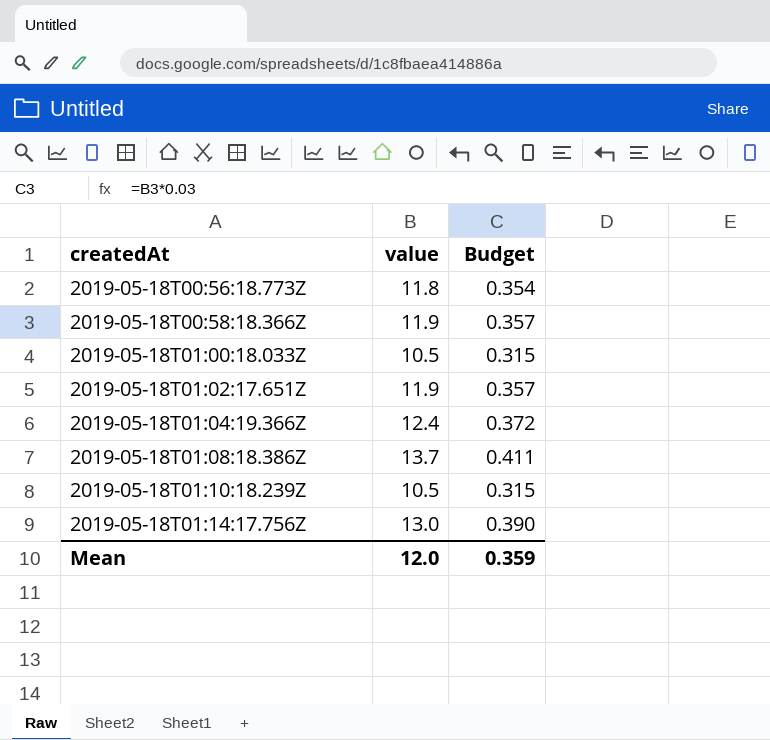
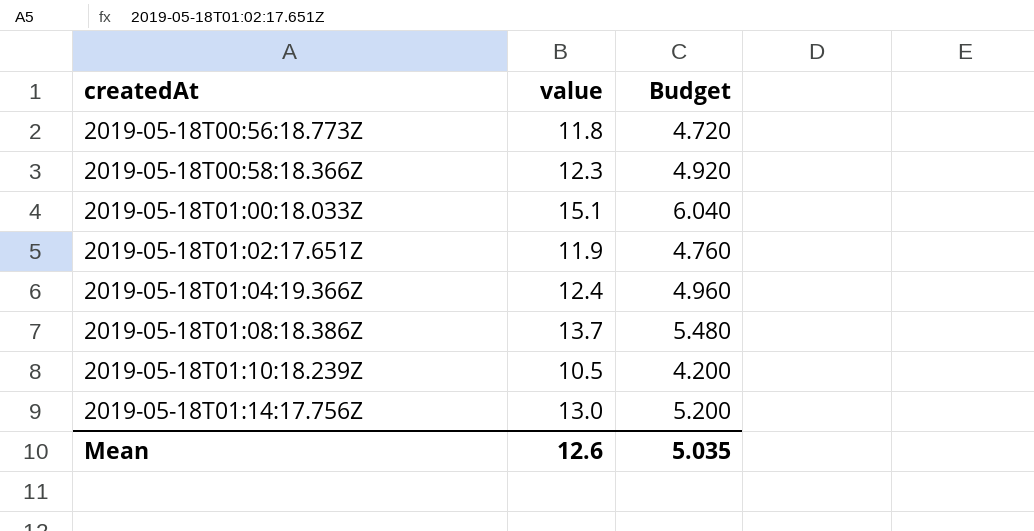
column Budget | formula: [value] * 0.03 -> [value] * 0.4
2019-05-18T00:58:18.366Z | value: 11.9 -> 12.3
2019-05-18T01:00:18.033Z | value: 10.5 -> 15.1
Mean | value: 12.0 -> 12.6
Mean | Budget: 0.359 -> 5.035

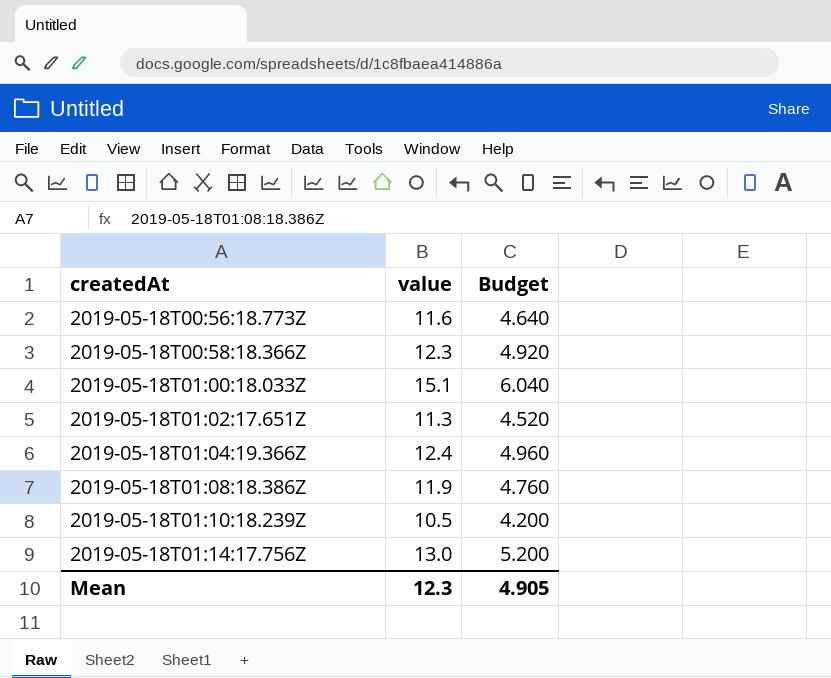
2019-05-18T00:56:18.773Z | value: 11.8 -> 11.6
2019-05-18T00:56:18.773Z | Budget: 4.720 -> 4.640
2019-05-18T01:02:17.651Z | value: 11.9 -> 11.3
2019-05-18T01:02:17.651Z | Budget: 4.760 -> 4.520
2019-05-18T01:08:18.386Z | value: 13.7 -> 11.9
2019-05-18T01:08:18.386Z | Budget: 5.480 -> 4.760
Mean | value: 12.6 -> 12.3
Mean | Budget: 5.035 -> 4.905

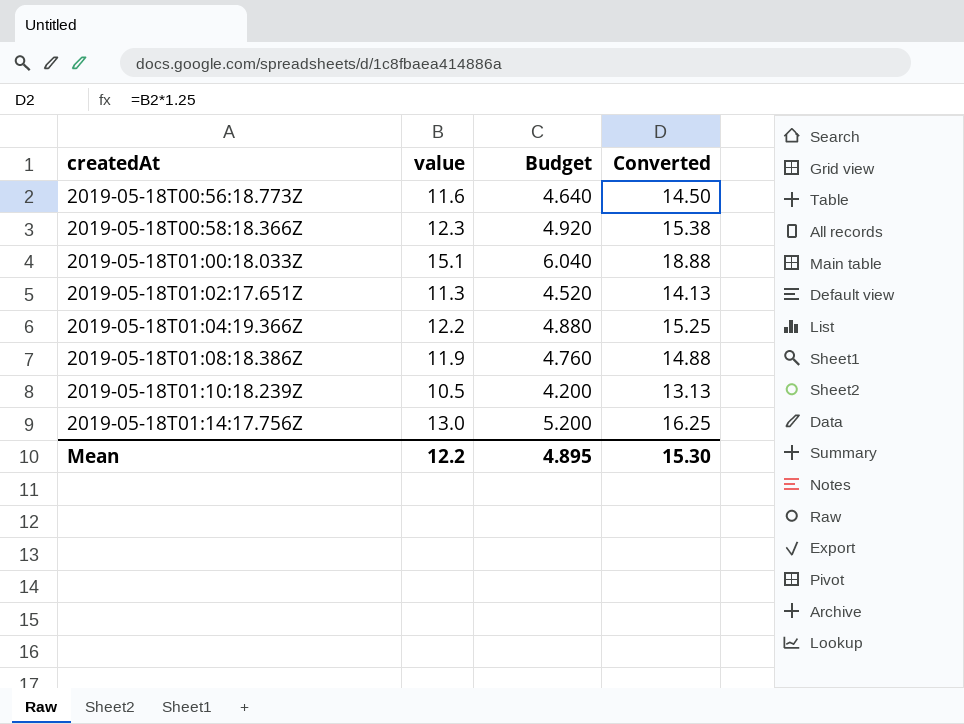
column Converted | formula: none -> [value] * 1.25
2019-05-18T01:04:19.366Z | value: 12.4 -> 12.2
2019-05-18T01:04:19.366Z | Budget: 4.960 -> 4.880
Mean | value: 12.3 -> 12.2
Mean | Budget: 4.905 -> 4.895

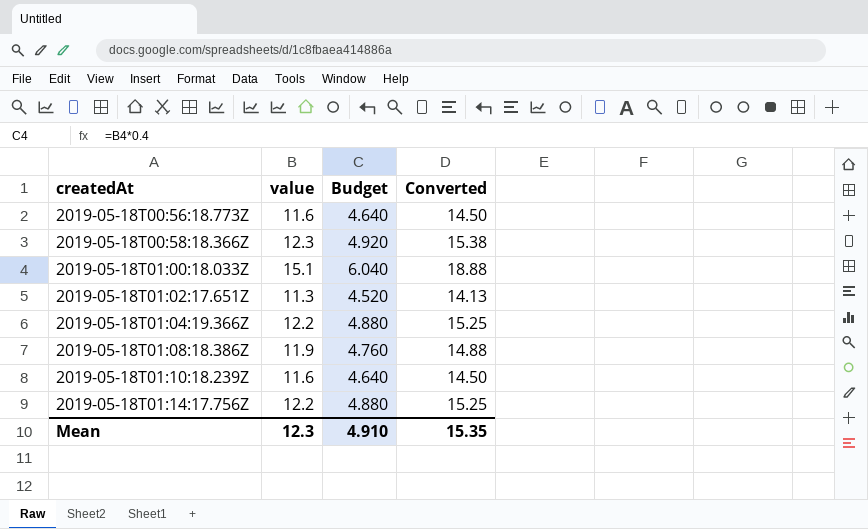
2019-05-18T01:10:18.239Z | value: 10.5 -> 11.6
2019-05-18T01:10:18.239Z | Budget: 4.200 -> 4.640
2019-05-18T01:10:18.239Z | Converted: 13.13 -> 14.50
2019-05-18T01:14:17.756Z | value: 13.0 -> 12.2
2019-05-18T01:14:17.756Z | Budget: 5.200 -> 4.880
2019-05-18T01:14:17.756Z | Converted: 16.25 -> 15.25
Mean | value: 12.2 -> 12.3
Mean | Budget: 4.895 -> 4.910
Mean | Converted: 15.30 -> 15.35

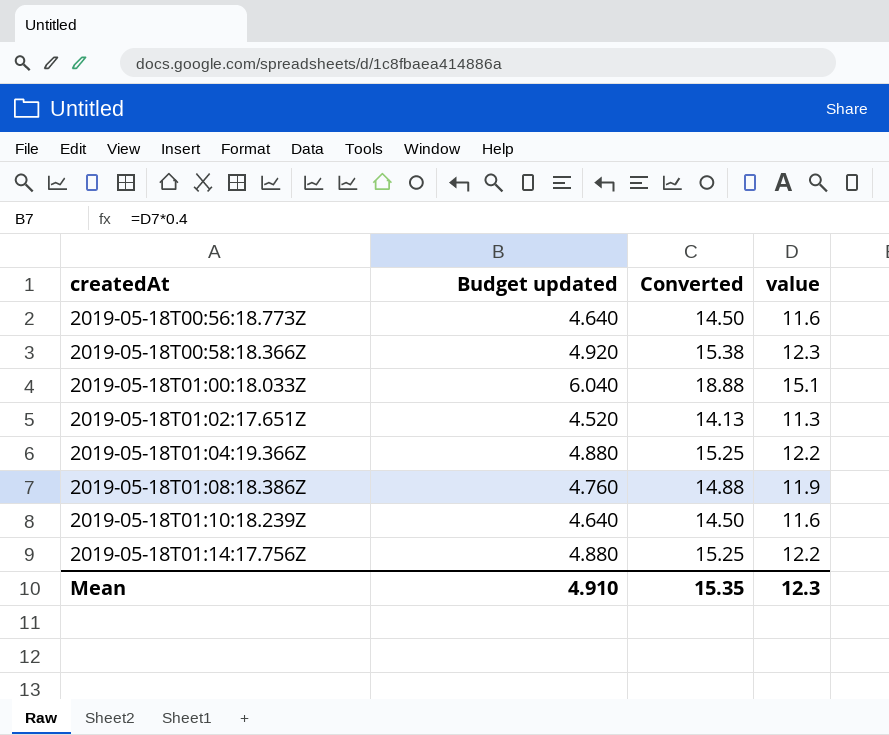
column name: Budget -> Budget updated
column value | position: 2 -> 4

